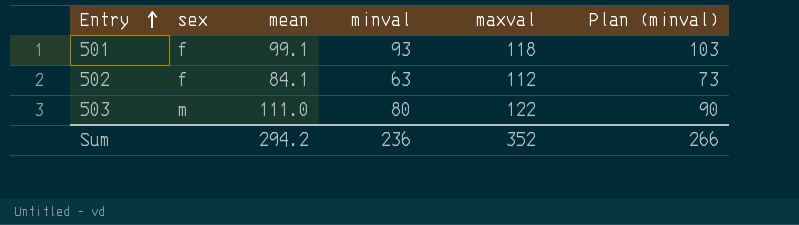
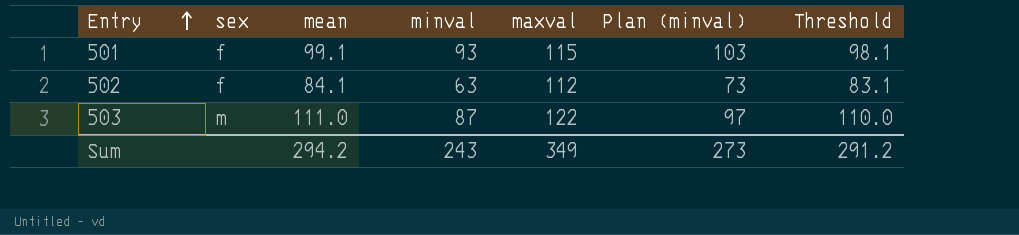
column Threshold | formula: none -> [mean] - 1
501 | maxval: 118 -> 115
503 | minval: 80 -> 87
503 | Plan (minval): 90 -> 97
Sum | minval: 236 -> 243
Sum | maxval: 352 -> 349
Sum | Plan (minval): 266 -> 273

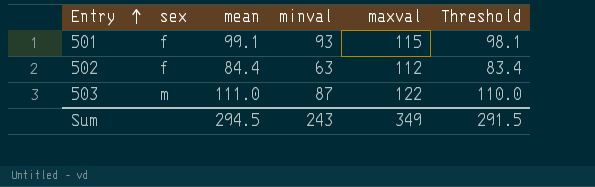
column Plan (minval) | formula: [minval] + 10 -> none
502 | mean: 84.1 -> 84.4
502 | Threshold: 83.1 -> 83.4
Sum | mean: 294.2 -> 294.5
Sum | Threshold: 291.2 -> 291.5

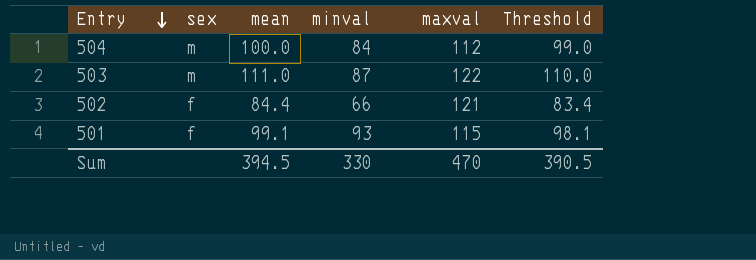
row order: Entry ascending -> Entry descending
row 504: none -> m | 100.0 | 84 | 112 | 99.0
502 | minval: 63 -> 66
502 | maxval: 112 -> 121
Sum | mean: 294.5 -> 394.5
Sum | minval: 243 -> 330
Sum | maxval: 349 -> 470
Sum | Threshold: 291.5 -> 390.5

